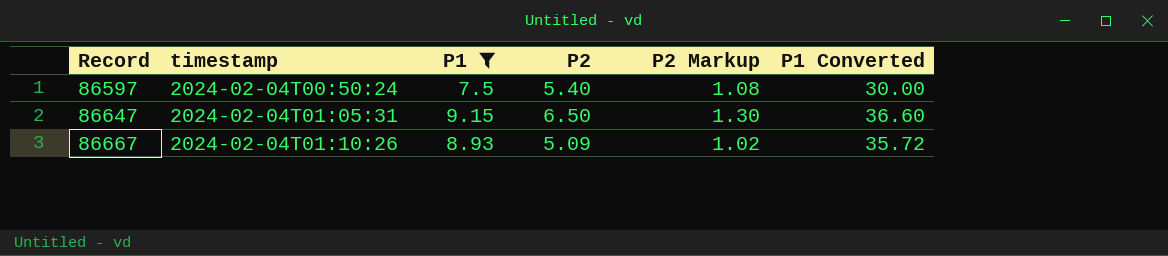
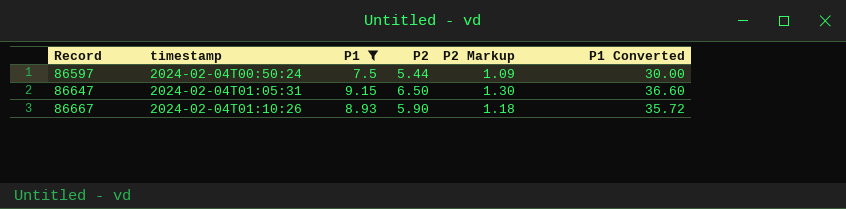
86597 | P2: 5.40 -> 5.44
86597 | P2 Markup: 1.08 -> 1.09
86667 | P2: 5.09 -> 5.90
86667 | P2 Markup: 1.02 -> 1.18

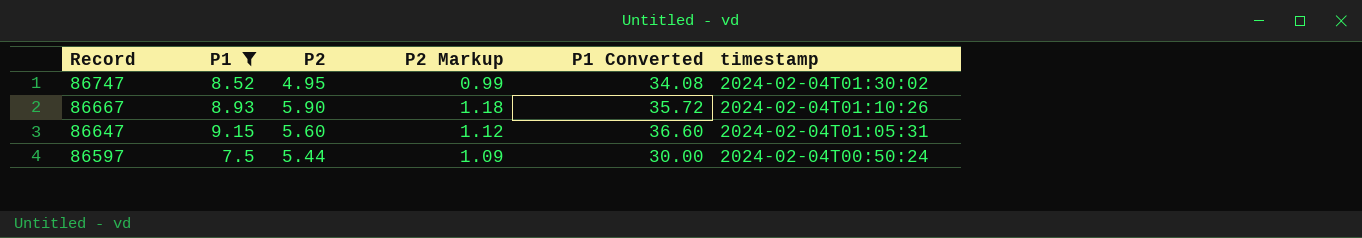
row order: Record ascending -> Record descending
column timestamp | position: 2 -> 6
row 86747: none -> 8.52 | 4.95 | 0.99 | 34.08 | 2024-02-04T01:30:02
86647 | P2: 6.50 -> 5.60
86647 | P2 Markup: 1.30 -> 1.12

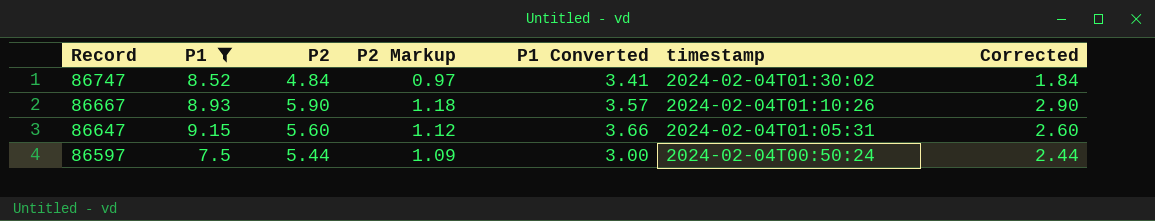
column P1 Converted | formula: [P1] * 4 -> [P1] * 0.4
column Corrected | formula: none -> [P2] - 3
86747 | P2: 4.95 -> 4.84
86747 | P2 Markup: 0.99 -> 0.97

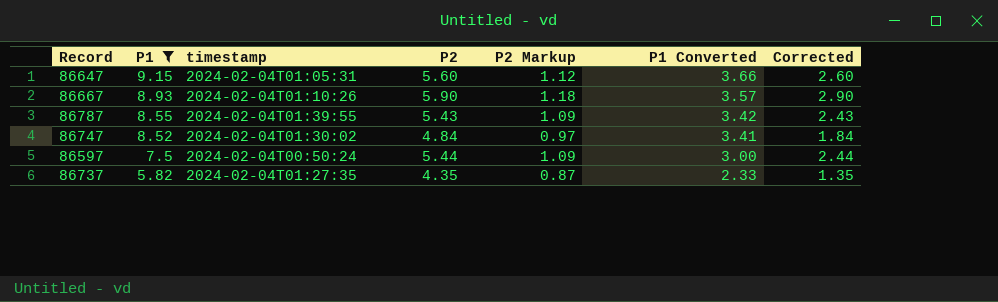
row order: Record descending -> P1 descending
column timestamp | position: 6 -> 3
row 86787: none -> 8.55 | 2024-02-04T01:39:55 | 5.43 | 1.09 | 3.42 | 2.43
row 86737: none -> 5.82 | 2024-02-04T01:27:35 | 4.35 | 0.87 | 2.33 | 1.35

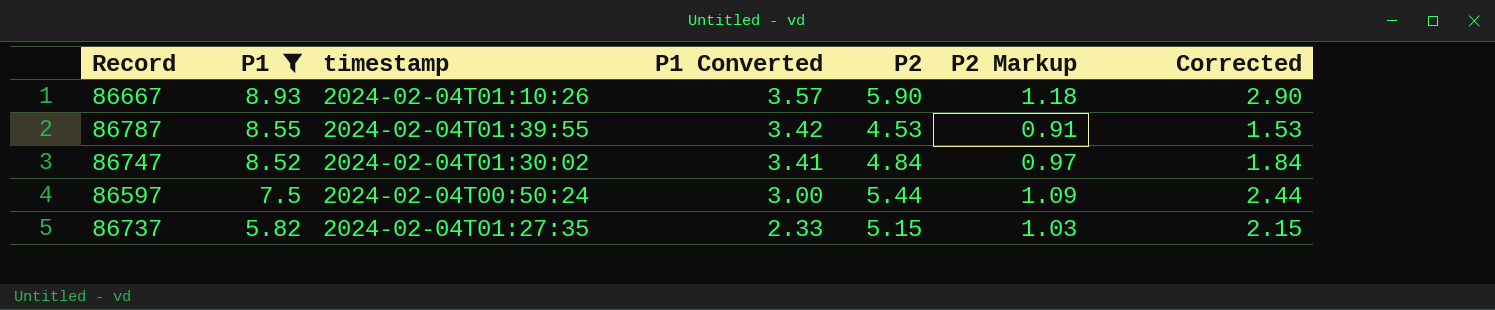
column P1 Converted | position: 6 -> 4
row 86647: 9.15 | 2024-02-04T01:05:31 | 5.60 | 1.12 | 3.66 | 2.60 -> none
86787 | P2: 5.43 -> 4.53
86787 | P2 Markup: 1.09 -> 0.91
86787 | Corrected: 2.43 -> 1.53
86737 | P2: 4.35 -> 5.15
86737 | P2 Markup: 0.87 -> 1.03
86737 | Corrected: 1.35 -> 2.15

